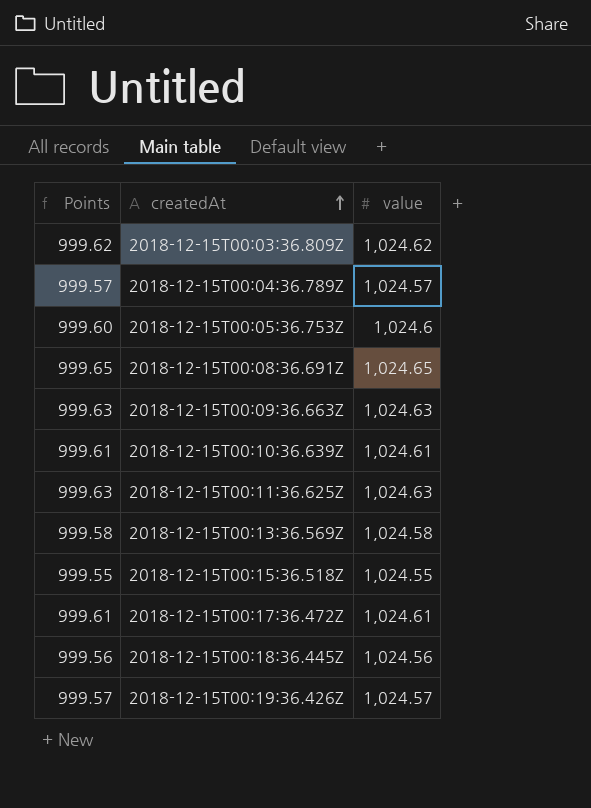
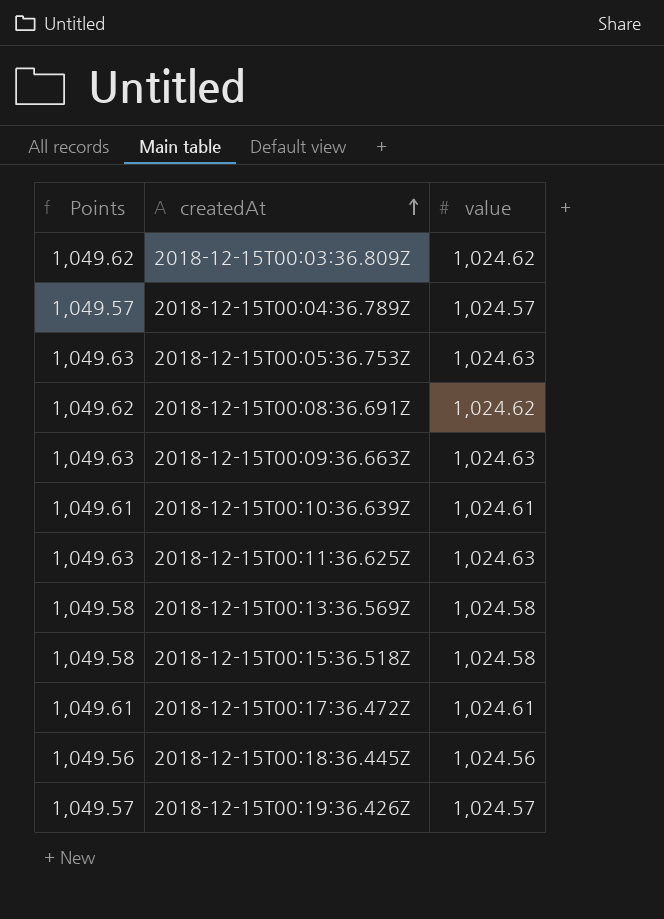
column Points | formula: [value] - 25 -> [value] + 25
2018-12-15T00:05:36.753Z | value: 1,024.6 -> 1,024.63
2018-12-15T00:08:36.691Z | value: 1,024.65 -> 1,024.62
2018-12-15T00:15:36.518Z | value: 1,024.55 -> 1,024.58

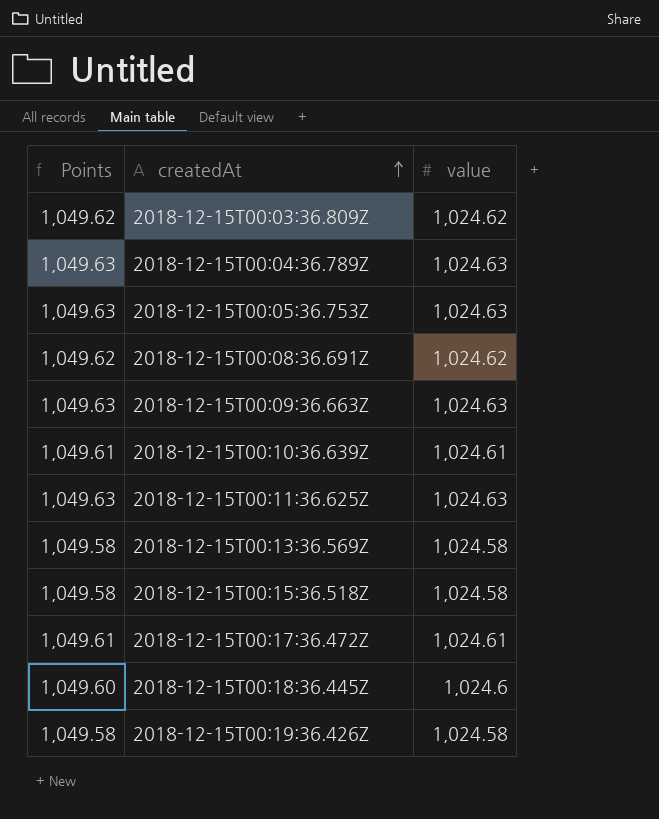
2018-12-15T00:04:36.789Z | Points: 1,049.57 -> 1,049.63
2018-12-15T00:04:36.789Z | value: 1,024.57 -> 1,024.63
2018-12-15T00:18:36.445Z | Points: 1,049.56 -> 1,049.60
2018-12-15T00:18:36.445Z | value: 1,024.56 -> 1,024.6
2018-12-15T00:19:36.426Z | Points: 1,049.57 -> 1,049.58
2018-12-15T00:19:36.426Z | value: 1,024.57 -> 1,024.58

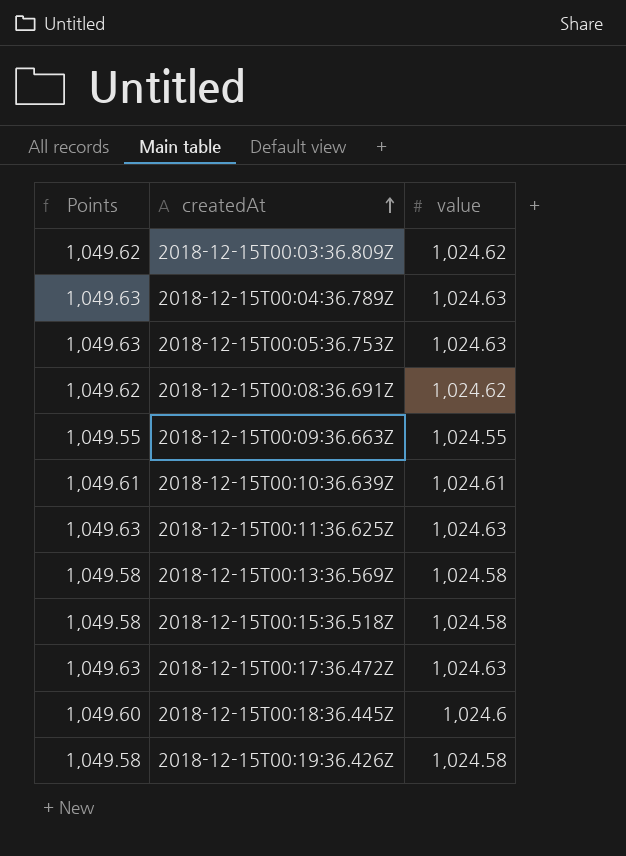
2018-12-15T00:09:36.663Z | Points: 1,049.63 -> 1,049.55
2018-12-15T00:09:36.663Z | value: 1,024.63 -> 1,024.55
2018-12-15T00:17:36.472Z | Points: 1,049.61 -> 1,049.63
2018-12-15T00:17:36.472Z | value: 1,024.61 -> 1,024.63

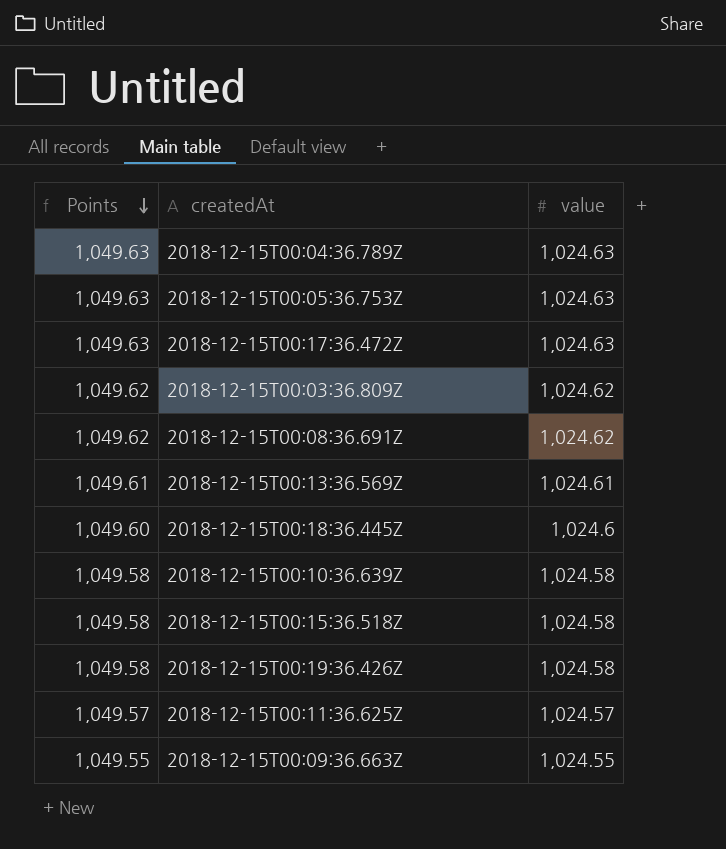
row order: createdAt ascending -> Points descending
2018-12-15T00:13:36.569Z | Points: 1,049.58 -> 1,049.61
2018-12-15T00:13:36.569Z | value: 1,024.58 -> 1,024.61
2018-12-15T00:10:36.639Z | Points: 1,049.61 -> 1,049.58
2018-12-15T00:10:36.639Z | value: 1,024.61 -> 1,024.58
2018-12-15T00:11:36.625Z | Points: 1,049.63 -> 1,049.57
2018-12-15T00:11:36.625Z | value: 1,024.63 -> 1,024.57

